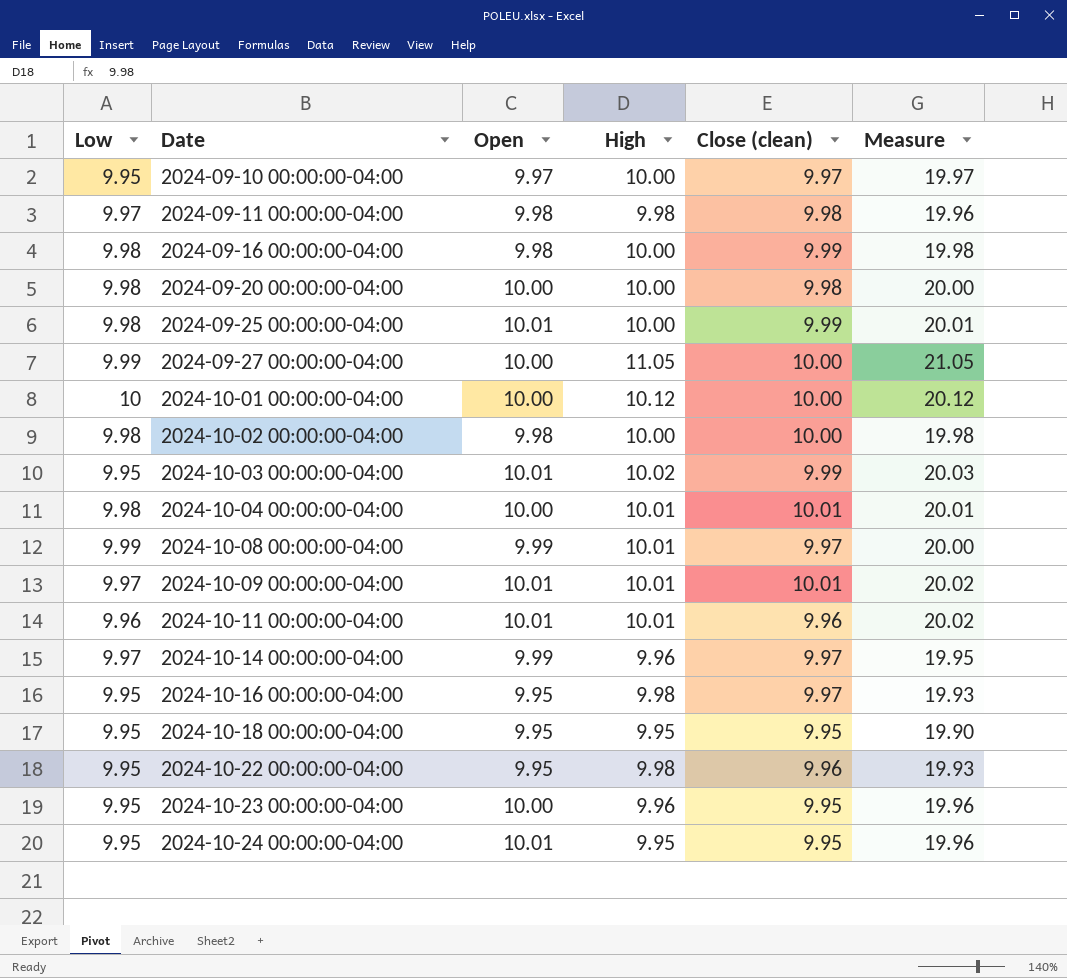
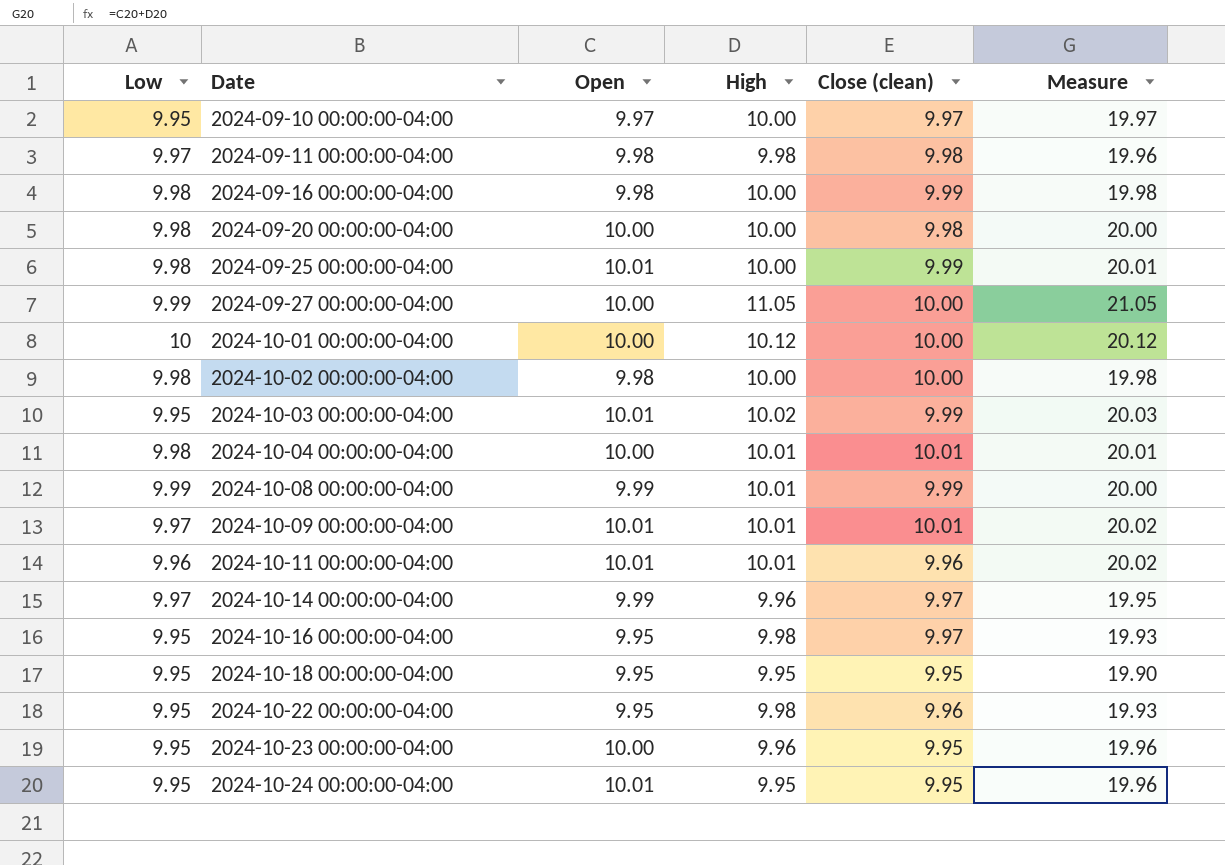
2024-10-08 00:00:00-04:00 | Close (clean): 9.97 -> 9.99

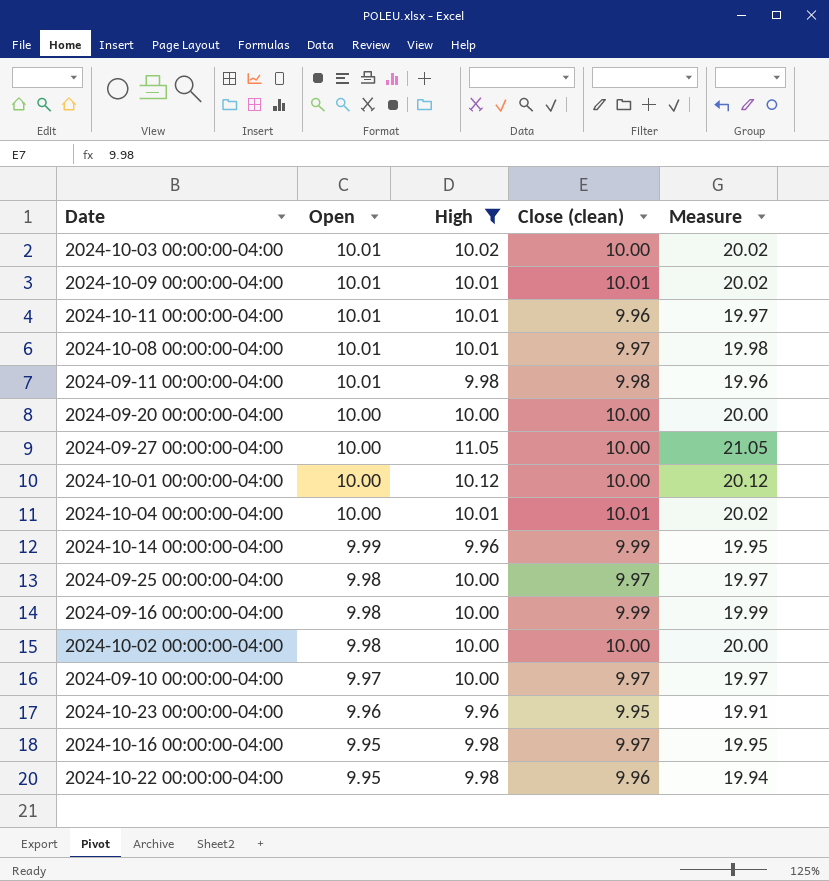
filter: none -> High != 9.95
row order: Date ascending -> Open descending
column Low | position: 1 -> none
column Measure | formula: [Open] + [High] -> [High] + [Close (clean)]
2024-10-03 00:00:00-04:00 | Close (clean): 9.99 -> 10.00
2024-10-08 00:00:00-04:00 | Open: 9.99 -> 10.01
2024-10-08 00:00:00-04:00 | Close (clean): 9.99 -> 9.97
2024-09-11 00:00:00-04:00 | Open: 9.98 -> 10.01
2024-09-20 00:00:00-04:00 | Close (clean): 9.98 -> 10.00
2024-10-14 00:00:00-04:00 | Close (clean): 9.97 -> 9.99
2024-09-25 00:00:00-04:00 | Open: 10.01 -> 9.98
2024-09-25 00:00:00-04:00 | Close (clean): 9.99 -> 9.97
2024-10-23 00:00:00-04:00 | Open: 10.00 -> 9.96

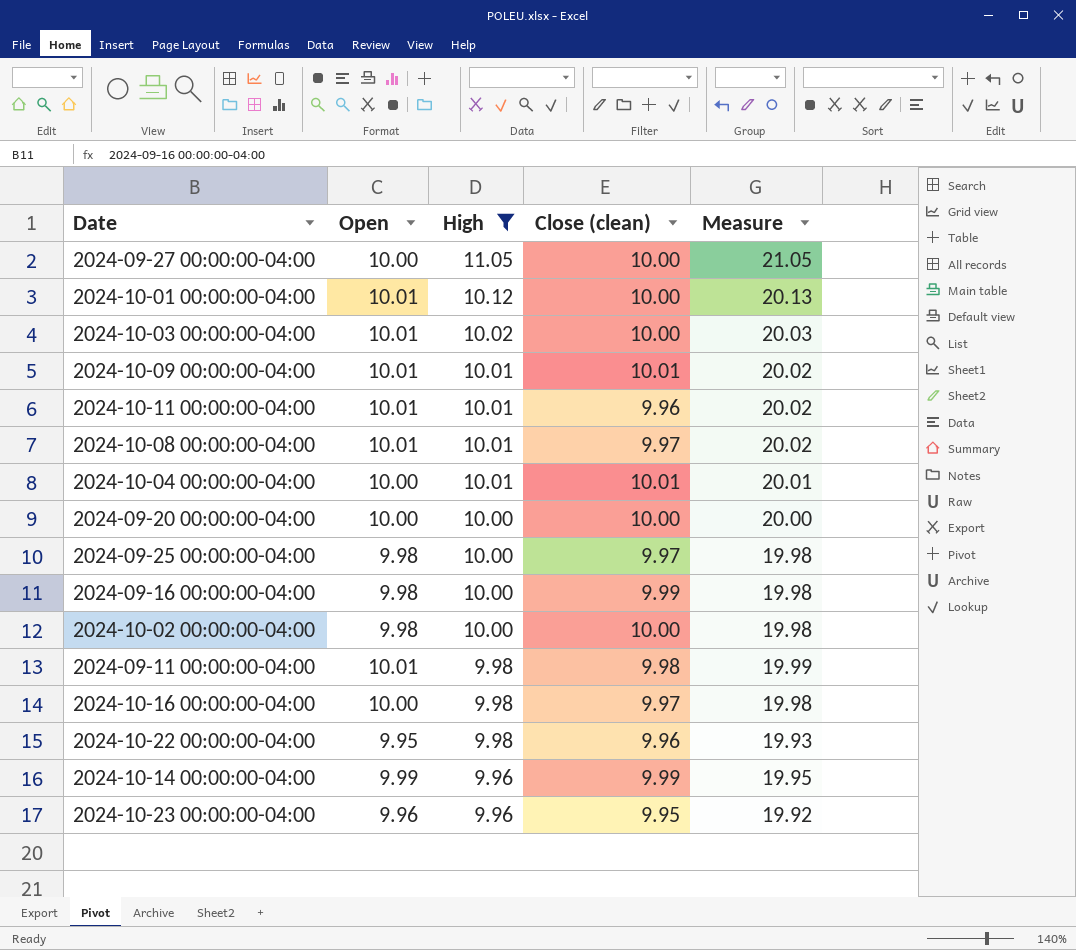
row order: Open descending -> High descending
column Measure | formula: [High] + [Close (clean)] -> [Open] + [High]
row 2024-09-10 00:00:00-04:00: 9.97 | 10.00 | 9.97 | 19.97 -> none
2024-10-01 00:00:00-04:00 | Open: 10.00 -> 10.01
2024-10-16 00:00:00-04:00 | Open: 9.95 -> 10.00

